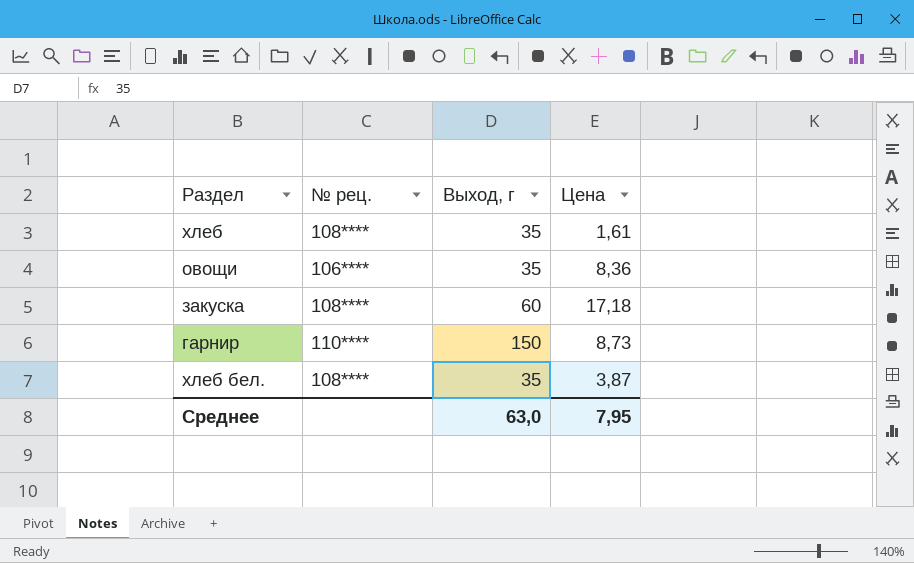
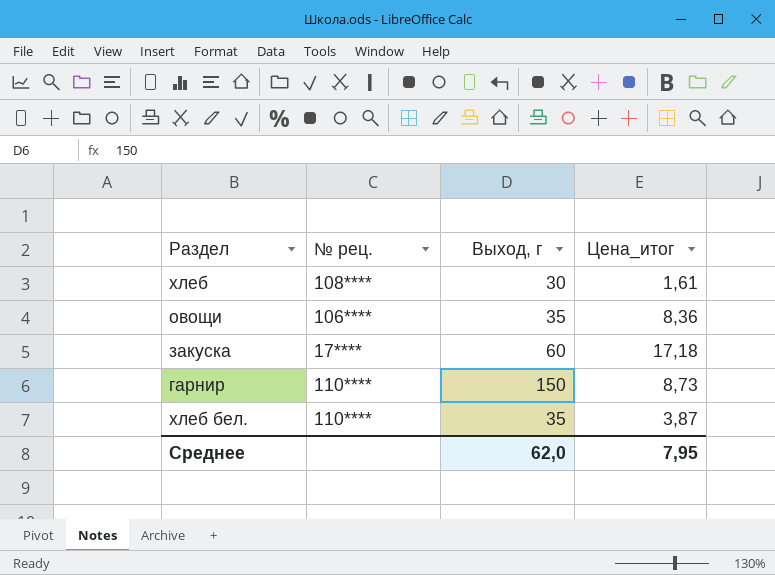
column name: Цена -> Цена_итог
хлеб | Выход, г: 35 -> 30
закуска | № рец.: 108**** -> 17****
хлеб бел. | № рец.: 108**** -> 110****
Среднее | Выход, г: 63,0 -> 62,0

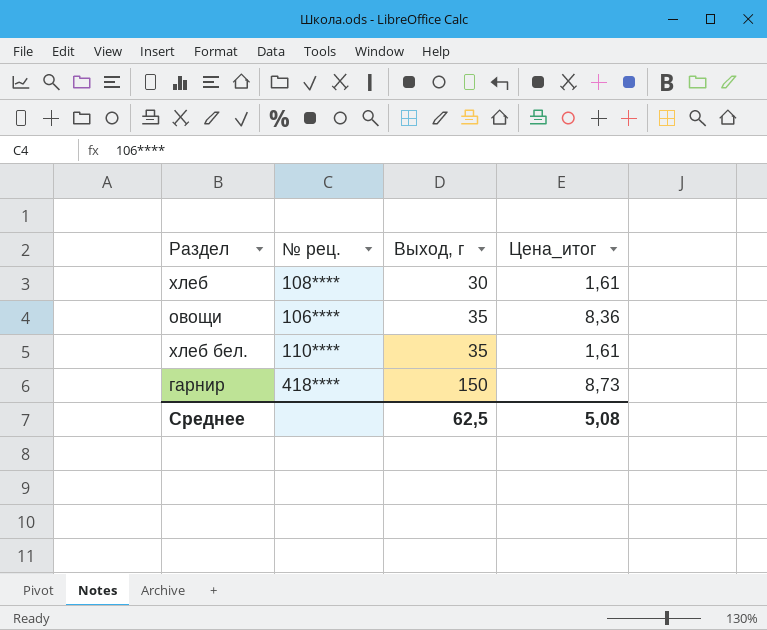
row order: none -> Выход, г ascending
row закуска: 17**** | 60 | 17,18 -> none
хлеб бел. | Цена_итог: 3,87 -> 1,61
гарнир | № рец.: 110**** -> 418****
Среднее | Выход, г: 62,0 -> 62,5
Среднее | Цена_итог: 7,95 -> 5,08

